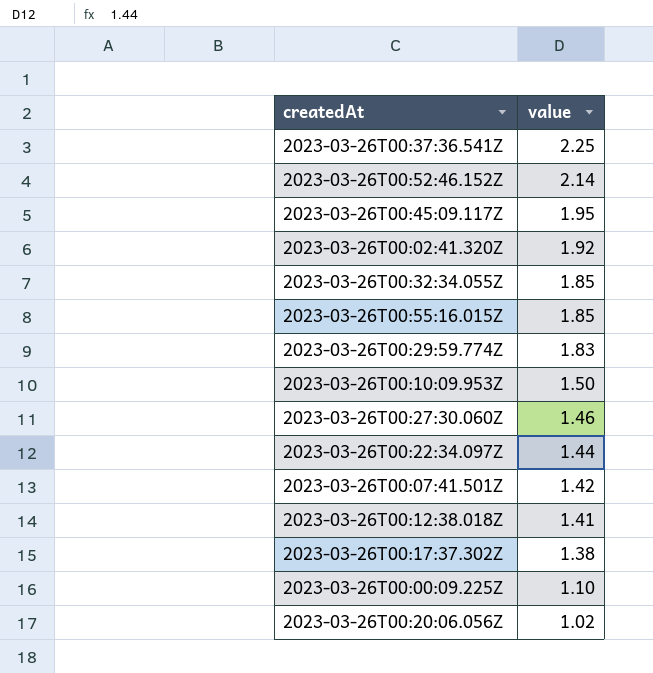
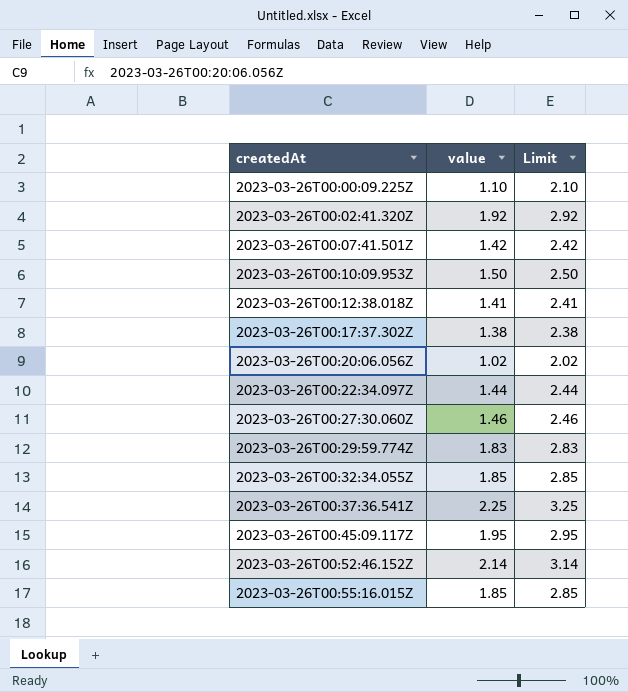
row order: value descending -> createdAt ascending
column Limit | formula: none -> [value] + 1

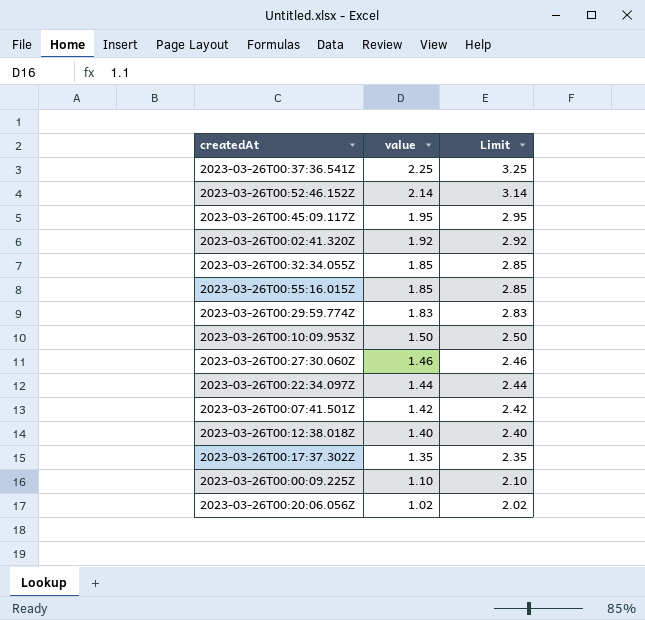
row order: createdAt ascending -> value descending
2023-03-26T00:12:38.018Z | value: 1.41 -> 1.40
2023-03-26T00:12:38.018Z | Limit: 2.41 -> 2.40
2023-03-26T00:17:37.302Z | value: 1.38 -> 1.35
2023-03-26T00:17:37.302Z | Limit: 2.38 -> 2.35

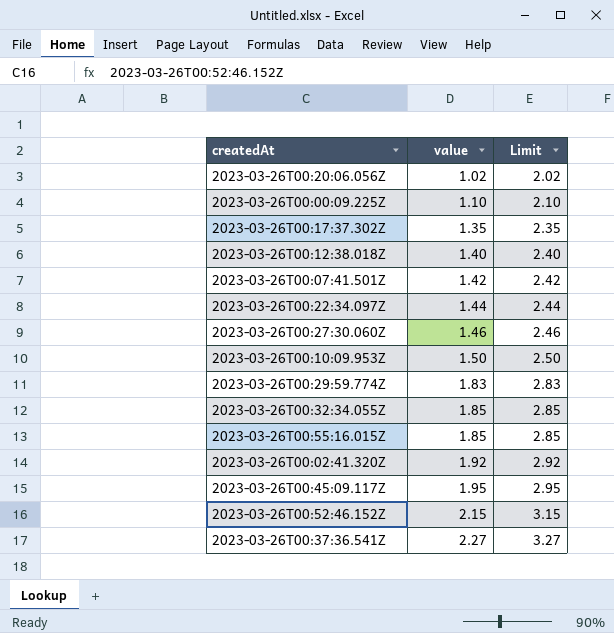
row order: value descending -> value ascending
2023-03-26T00:52:46.152Z | value: 2.14 -> 2.15
2023-03-26T00:52:46.152Z | Limit: 3.14 -> 3.15
2023-03-26T00:37:36.541Z | value: 2.25 -> 2.27
2023-03-26T00:37:36.541Z | Limit: 3.25 -> 3.27

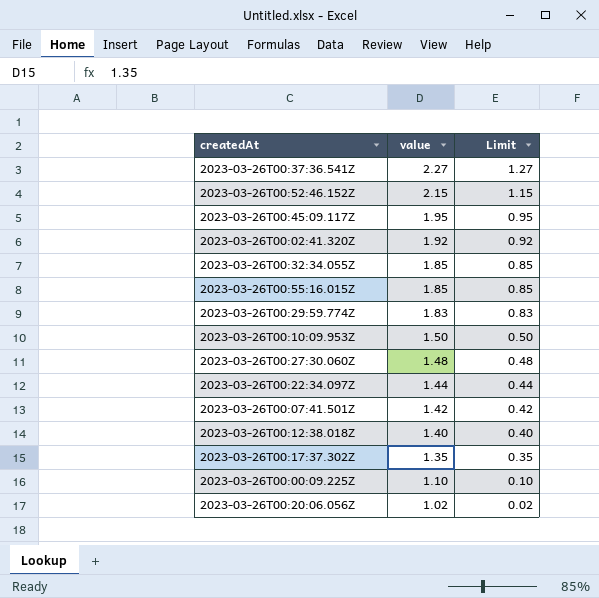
row order: value ascending -> value descending
column Limit | formula: [value] + 1 -> [value] - 1
2023-03-26T00:27:30.060Z | value: 1.46 -> 1.48

